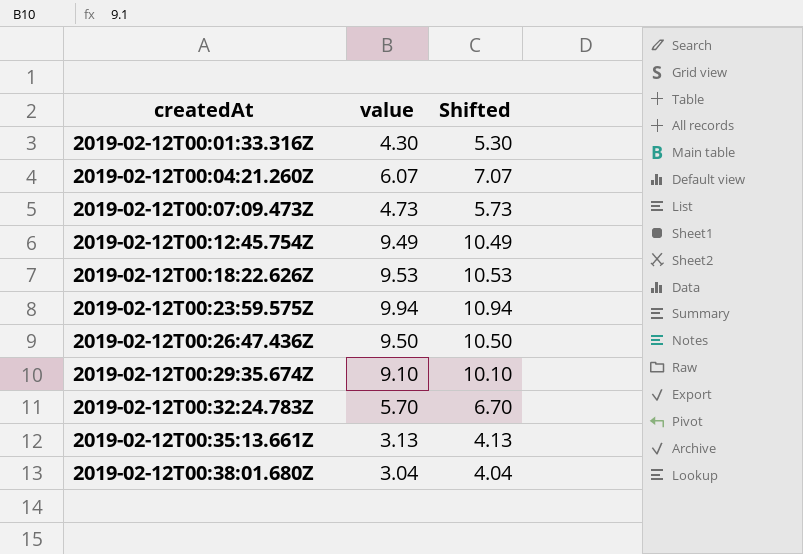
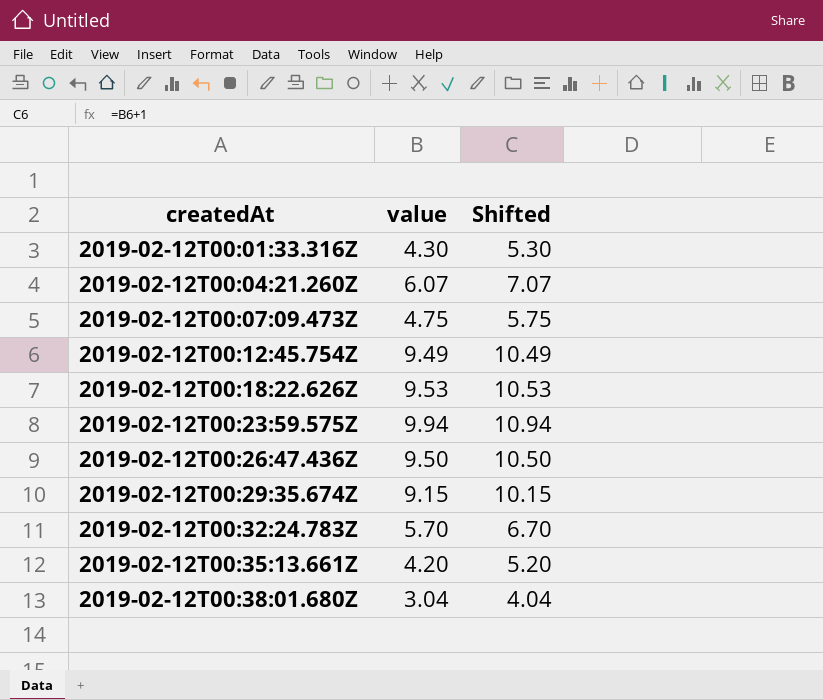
2019-02-12T00:07:09.473Z | value: 4.73 -> 4.75
2019-02-12T00:07:09.473Z | Shifted: 5.73 -> 5.75
2019-02-12T00:29:35.674Z | value: 9.10 -> 9.15
2019-02-12T00:29:35.674Z | Shifted: 10.10 -> 10.15
2019-02-12T00:35:13.661Z | value: 3.13 -> 4.20
2019-02-12T00:35:13.661Z | Shifted: 4.13 -> 5.20

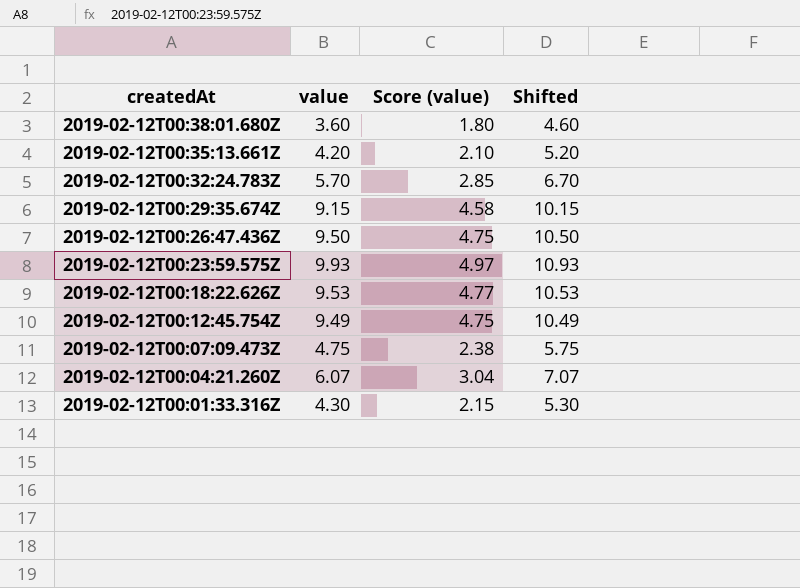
row order: createdAt ascending -> createdAt descending
column Score (value) | formula: none -> [value] * 0.5
2019-02-12T00:38:01.680Z | value: 3.04 -> 3.60
2019-02-12T00:38:01.680Z | Shifted: 4.04 -> 4.60
2019-02-12T00:23:59.575Z | value: 9.94 -> 9.93
2019-02-12T00:23:59.575Z | Shifted: 10.94 -> 10.93

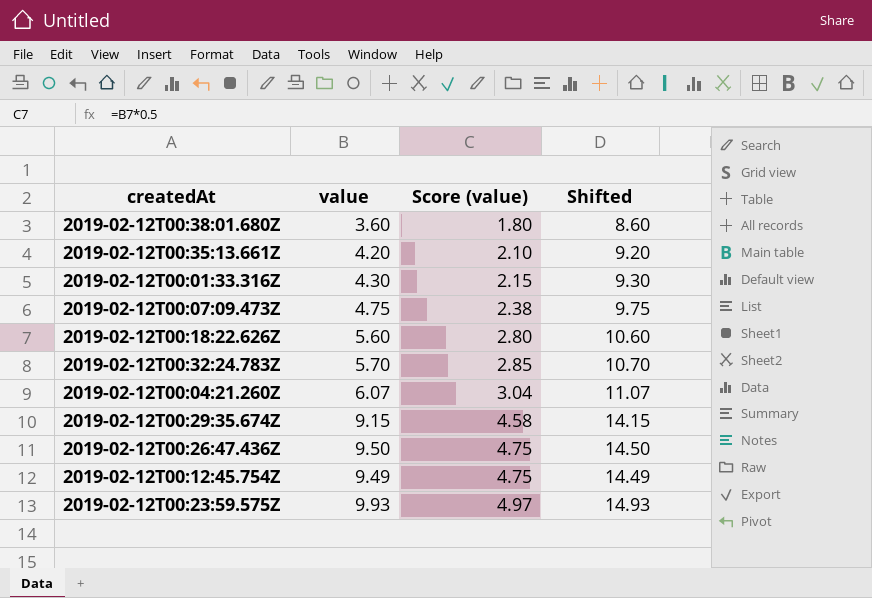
row order: createdAt descending -> Score (value) ascending
column Shifted | formula: [value] + 1 -> [value] + 5
2019-02-12T00:18:22.626Z | value: 9.53 -> 5.60
2019-02-12T00:18:22.626Z | Score (value): 4.77 -> 2.80

